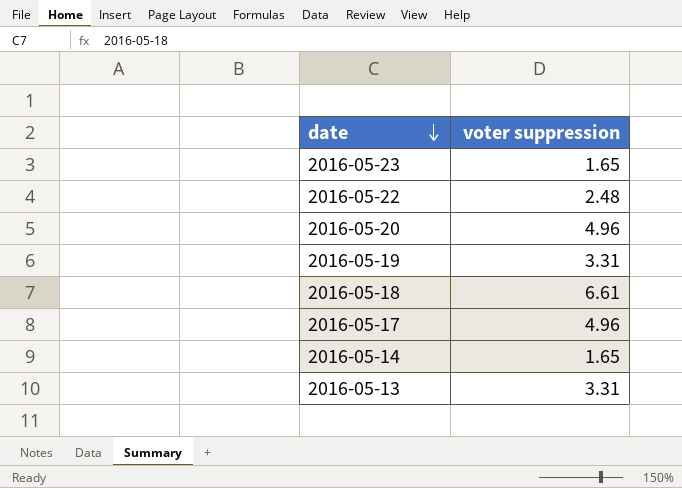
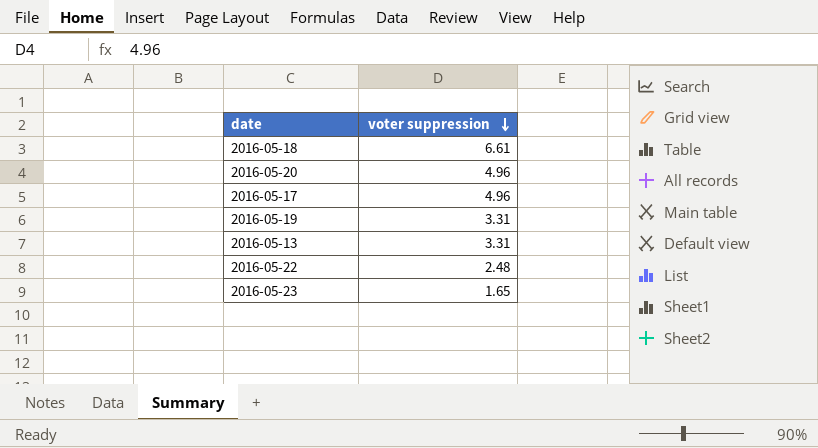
row order: date descending -> voter suppression descending
row 2016-05-14: 1.65 -> none

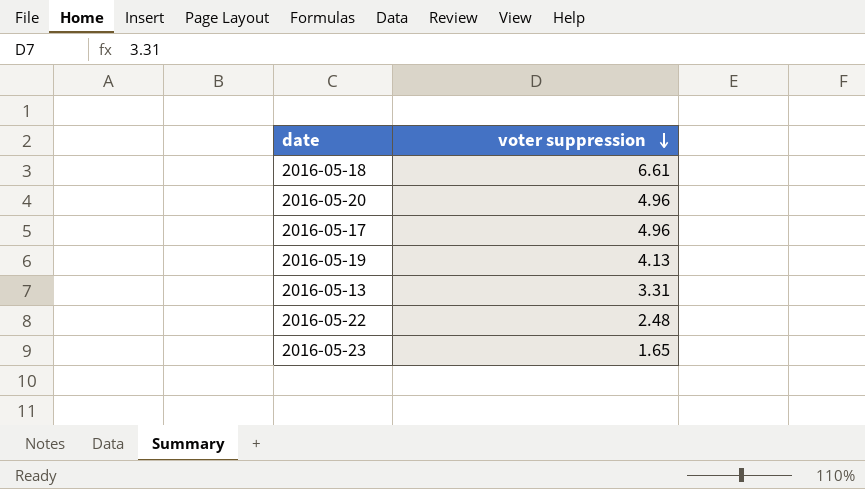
2016-05-19 | voter suppression: 3.31 -> 4.13

